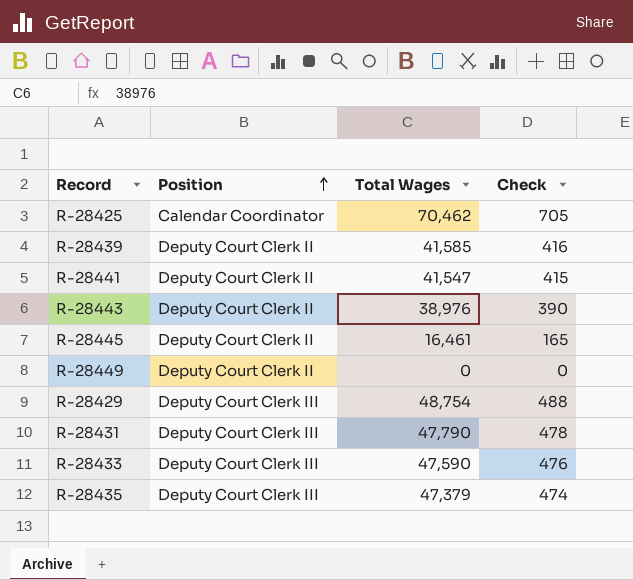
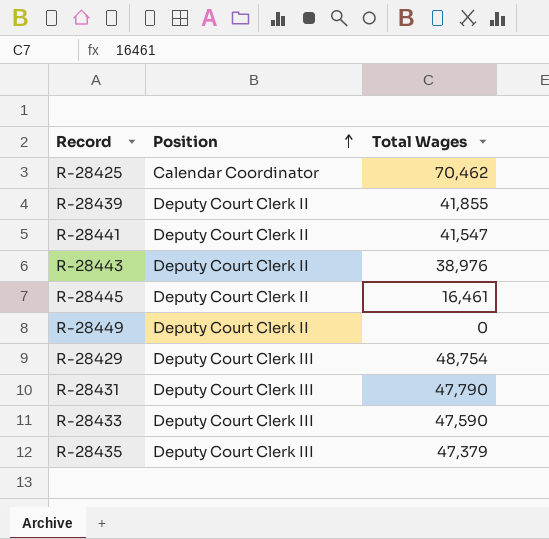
column Check | formula: [Total Wages] * 0.01 -> none
R-28439 | Total Wages: 41,585 -> 41,855

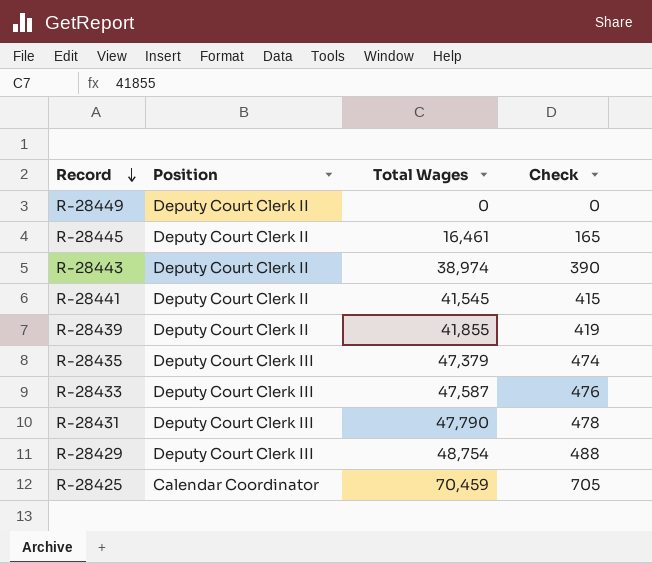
row order: Position ascending -> Record descending
column Check | formula: none -> [Total Wages] * 0.01
R-28443 | Total Wages: 38,976 -> 38,974
R-28441 | Total Wages: 41,547 -> 41,545
R-28433 | Total Wages: 47,590 -> 47,587
R-28425 | Total Wages: 70,462 -> 70,459

